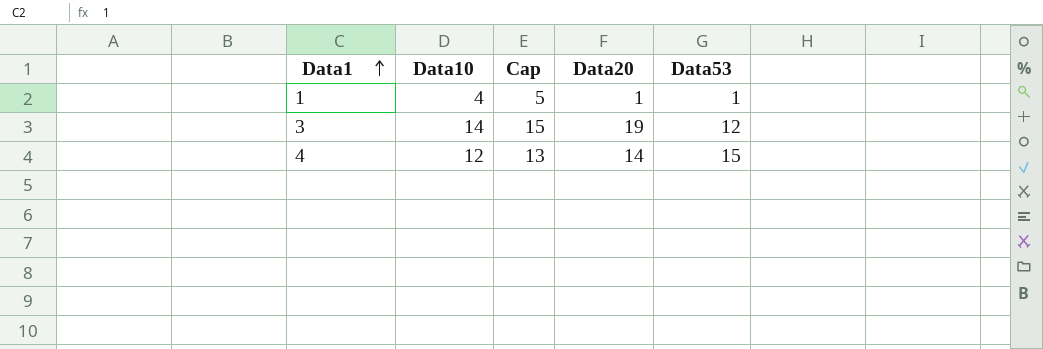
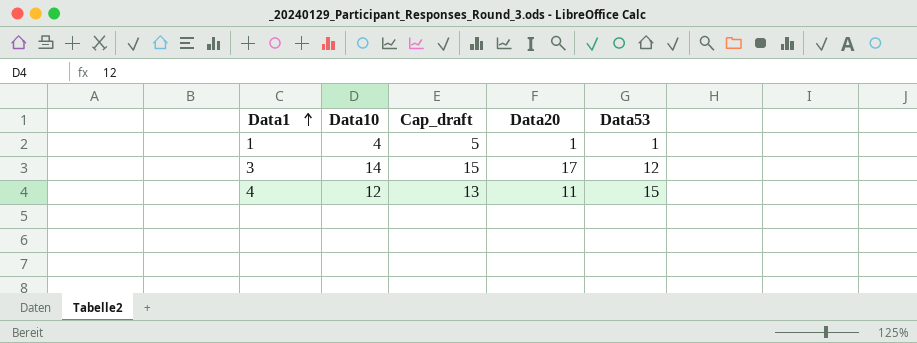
column name: Cap -> Cap_draft
3 | Data20: 19 -> 17
4 | Data20: 14 -> 11

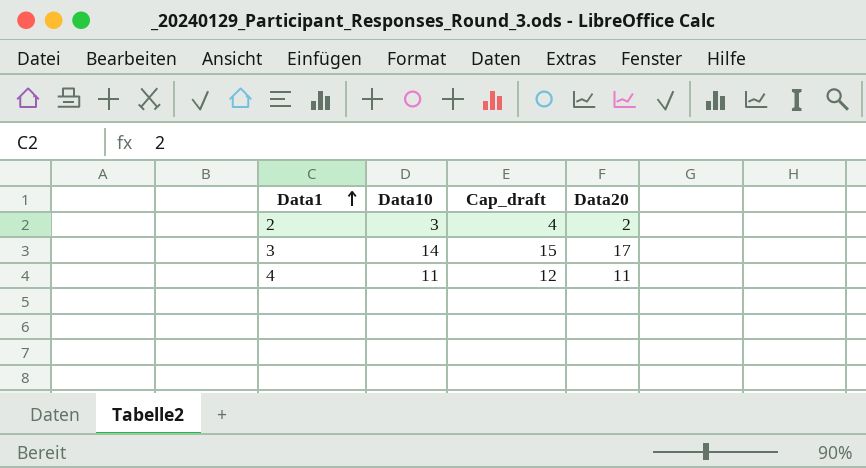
column Data53 | position: 5 -> none
row 1: 4 | 5 | 1 | 1 -> none
row 2: none -> 3 | 4 | 2
4 | Data10: 12 -> 11
4 | Cap_draft: 13 -> 12

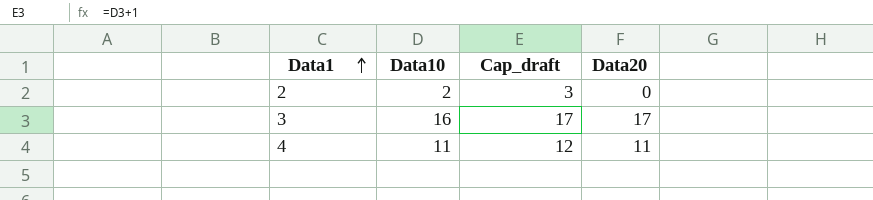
2 | Data10: 3 -> 2
2 | Cap_draft: 4 -> 3
2 | Data20: 2 -> 0
3 | Data10: 14 -> 16
3 | Cap_draft: 15 -> 17

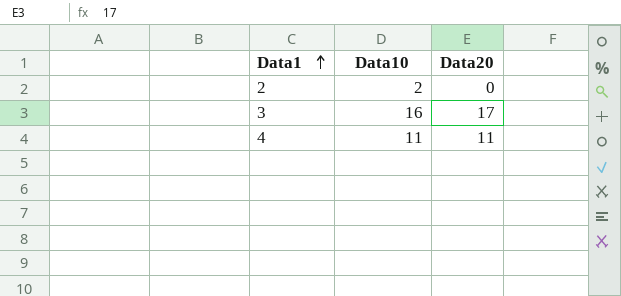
column Cap_draft | formula: [Data10] + 1 -> none

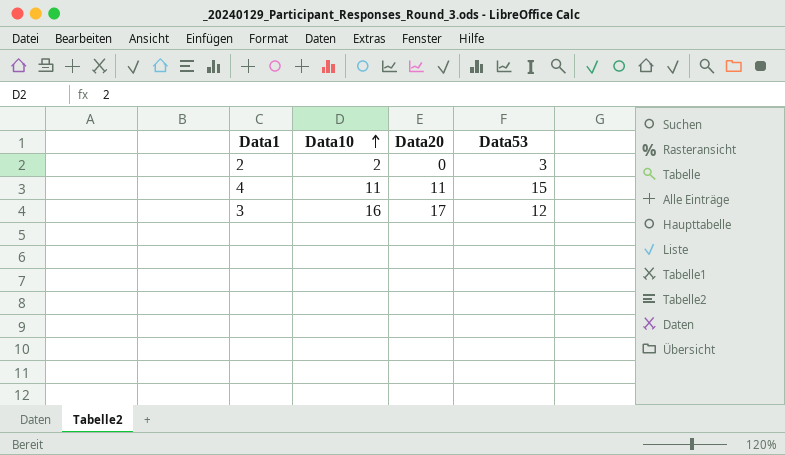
row order: Data1 ascending -> Data10 ascending
column Data53 | position: none -> 4

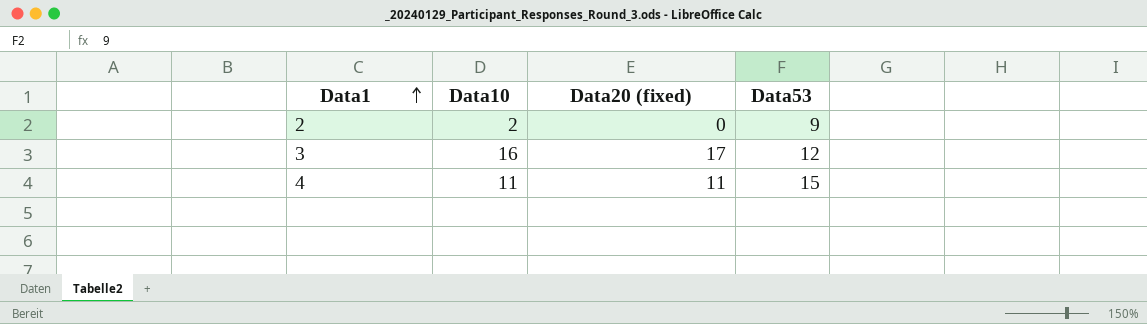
row order: Data10 ascending -> Data1 ascending
column name: Data20 -> Data20 (fixed)
2 | Data53: 3 -> 9

